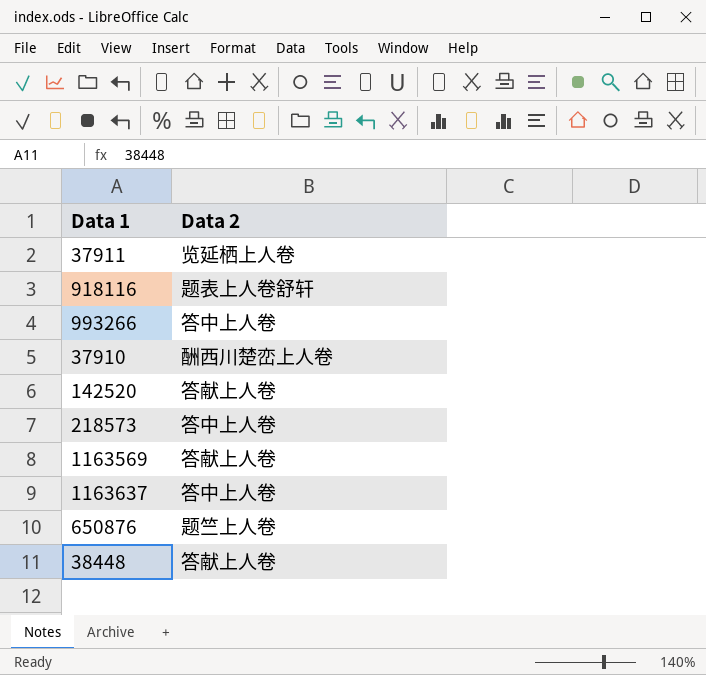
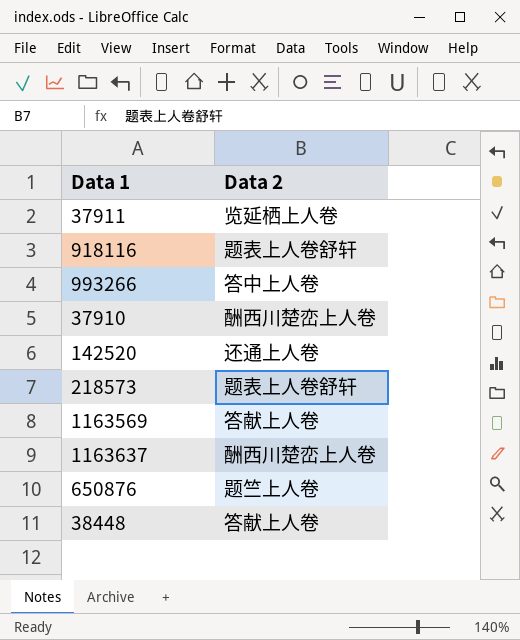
142520 | Data 2: 答献上人卷 -> 还通上人卷
218573 | Data 2: 答中上人卷 -> 题表上人卷舒轩
1163637 | Data 2: 答中上人卷 -> 酬西川楚峦上人卷

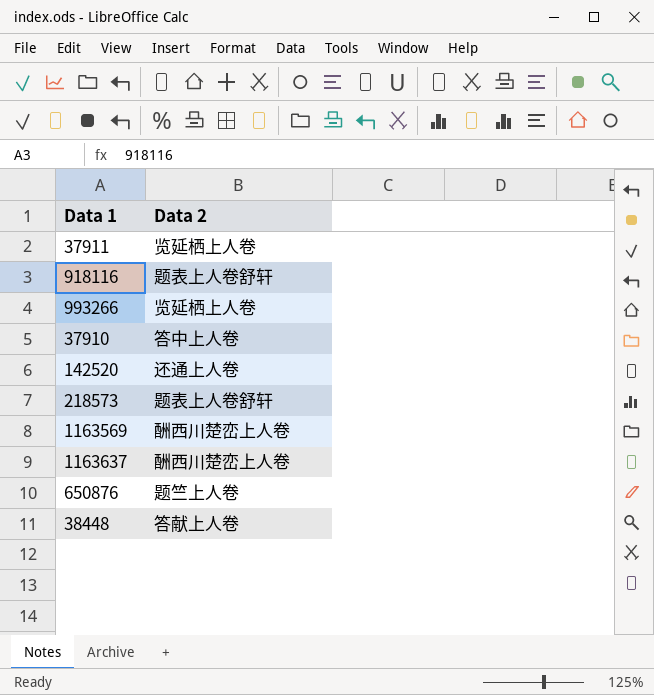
993266 | Data 2: 答中上人卷 -> 览延栖上人卷
37910 | Data 2: 酬西川楚峦上人卷 -> 答中上人卷
1163569 | Data 2: 答献上人卷 -> 酬西川楚峦上人卷

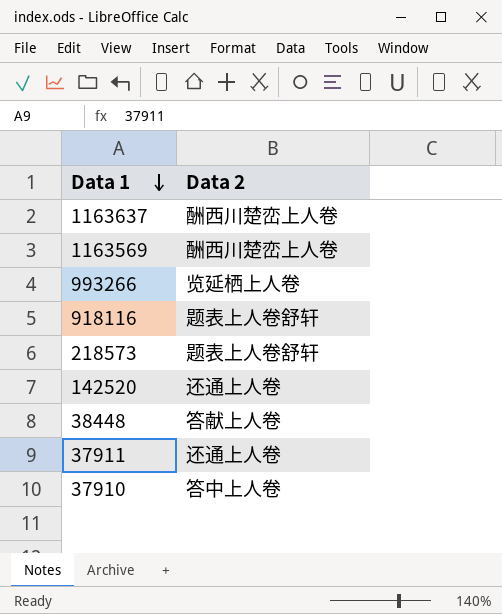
row order: none -> Data 1 descending
row 650876: 题竺上人卷 -> none
37911 | Data 2: 览延栖上人卷 -> 还通上人卷

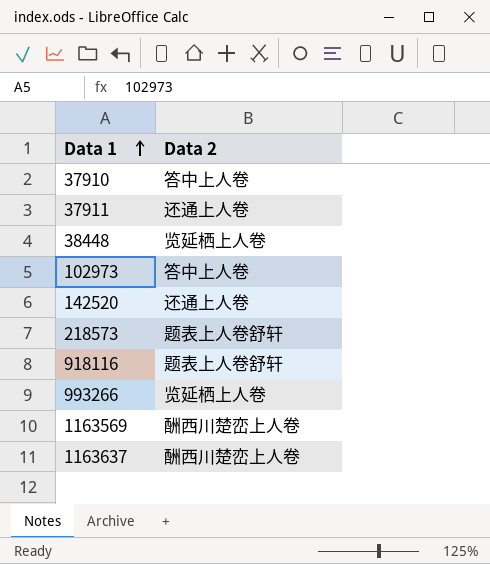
row order: Data 1 descending -> Data 1 ascending
38448 | Data 2: 答献上人卷 -> 览延栖上人卷
row 102973: none -> 答中上人卷

